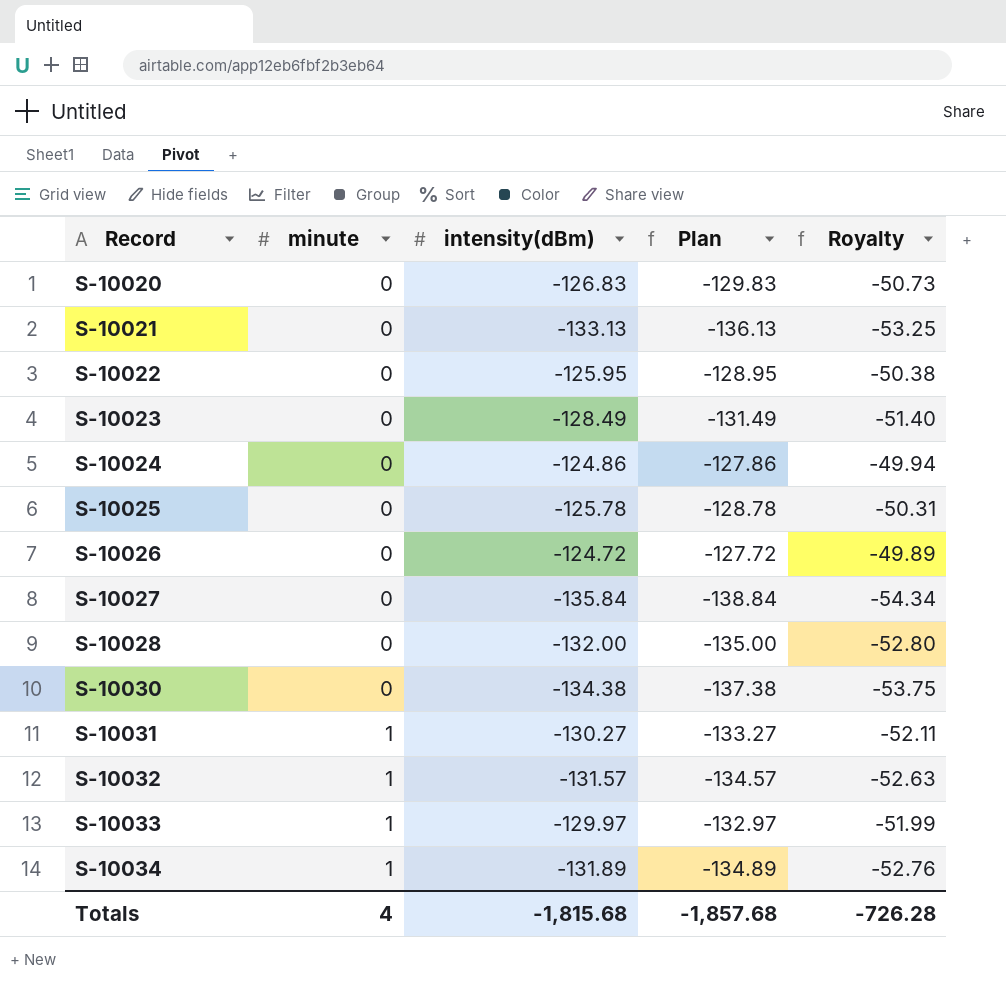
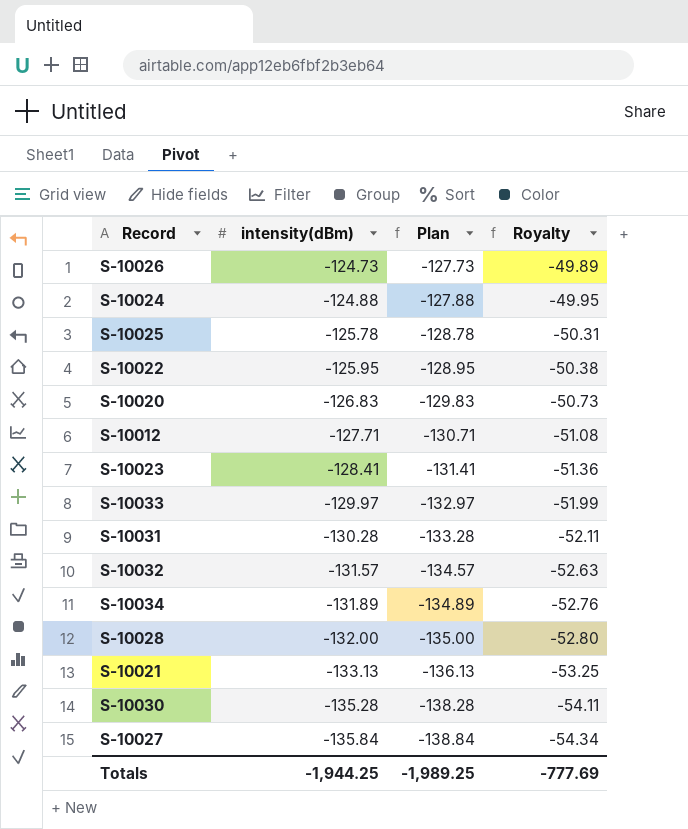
row order: Record ascending -> intensity(dBm) descending
column minute | position: 2 -> none
S-10026 | intensity(dBm): -124.72 -> -124.73
S-10026 | Plan: -127.72 -> -127.73
S-10024 | intensity(dBm): -124.86 -> -124.88
S-10024 | Plan: -127.86 -> -127.88
S-10024 | Royalty: -49.94 -> -49.95
row S-10012: none -> -127.71 | -130.71 | -51.08
S-10023 | intensity(dBm): -128.49 -> -128.41
S-10023 | Plan: -131.49 -> -131.41
S-10023 | Royalty: -51.40 -> -51.36
S-10031 | intensity(dBm): -130.27 -> -130.28
S-10031 | Plan: -133.27 -> -133.28
S-10030 | intensity(dBm): -134.38 -> -135.28
S-10030 | Plan: -137.38 -> -138.28
S-10030 | Royalty: -53.75 -> -54.11
Totals | intensity(dBm): -1,815.68 -> -1,944.25
Totals | Plan: -1,857.68 -> -1,989.25
Totals | Royalty: -726.28 -> -777.69

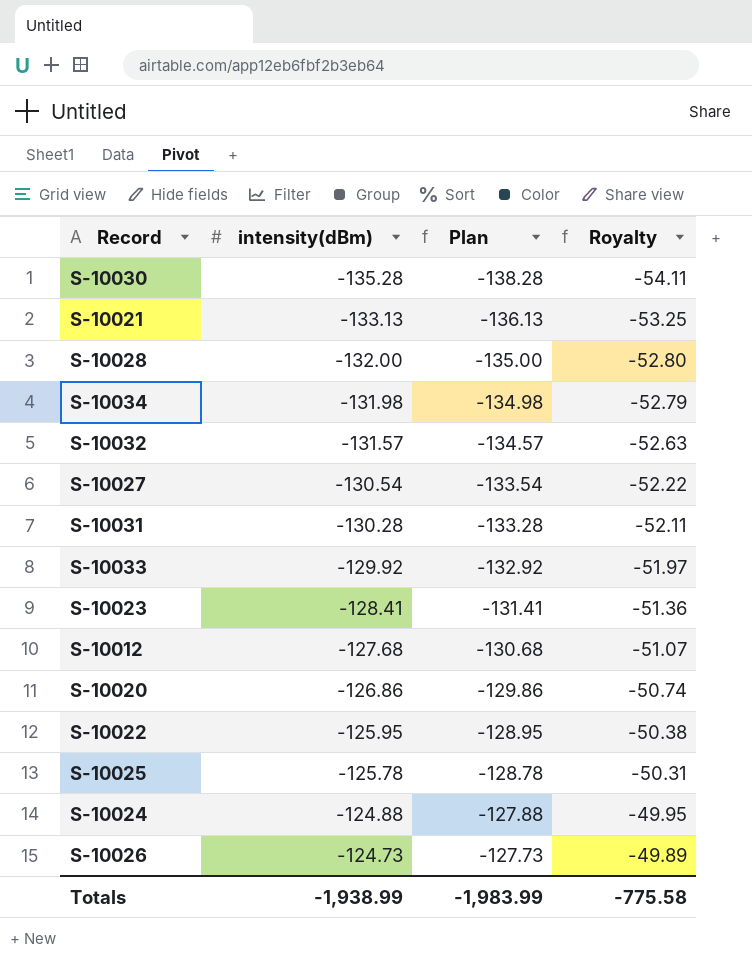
row order: intensity(dBm) descending -> intensity(dBm) ascending
S-10034 | intensity(dBm): -131.89 -> -131.98
S-10034 | Plan: -134.89 -> -134.98
S-10034 | Royalty: -52.76 -> -52.79
S-10027 | intensity(dBm): -135.84 -> -130.54
S-10027 | Plan: -138.84 -> -133.54
S-10027 | Royalty: -54.34 -> -52.22
S-10033 | intensity(dBm): -129.97 -> -129.92
S-10033 | Plan: -132.97 -> -132.92
S-10033 | Royalty: -51.99 -> -51.97
S-10012 | intensity(dBm): -127.71 -> -127.68
S-10012 | Plan: -130.71 -> -130.68
S-10012 | Royalty: -51.08 -> -51.07
S-10020 | intensity(dBm): -126.83 -> -126.86
S-10020 | Plan: -129.83 -> -129.86
S-10020 | Royalty: -50.73 -> -50.74
Totals | intensity(dBm): -1,944.25 -> -1,938.99
Totals | Plan: -1,989.25 -> -1,983.99
Totals | Royalty: -777.69 -> -775.58

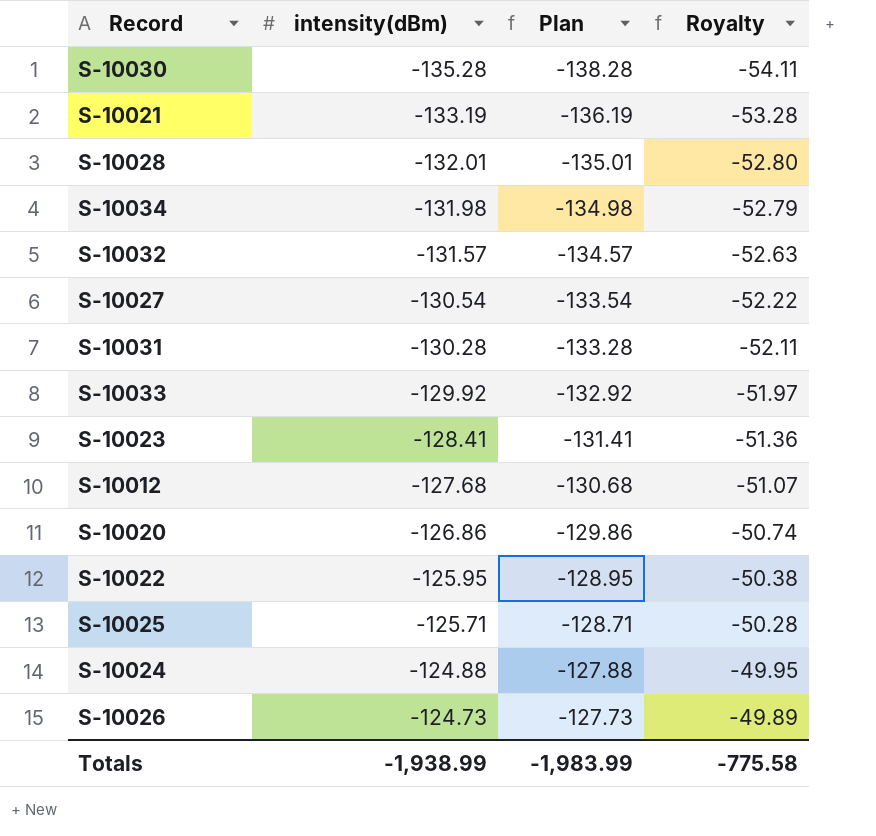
S-10021 | intensity(dBm): -133.13 -> -133.19
S-10021 | Plan: -136.13 -> -136.19
S-10021 | Royalty: -53.25 -> -53.28
S-10028 | intensity(dBm): -132.00 -> -132.01
S-10028 | Plan: -135.00 -> -135.01
S-10025 | intensity(dBm): -125.78 -> -125.71
S-10025 | Plan: -128.78 -> -128.71
S-10025 | Royalty: -50.31 -> -50.28

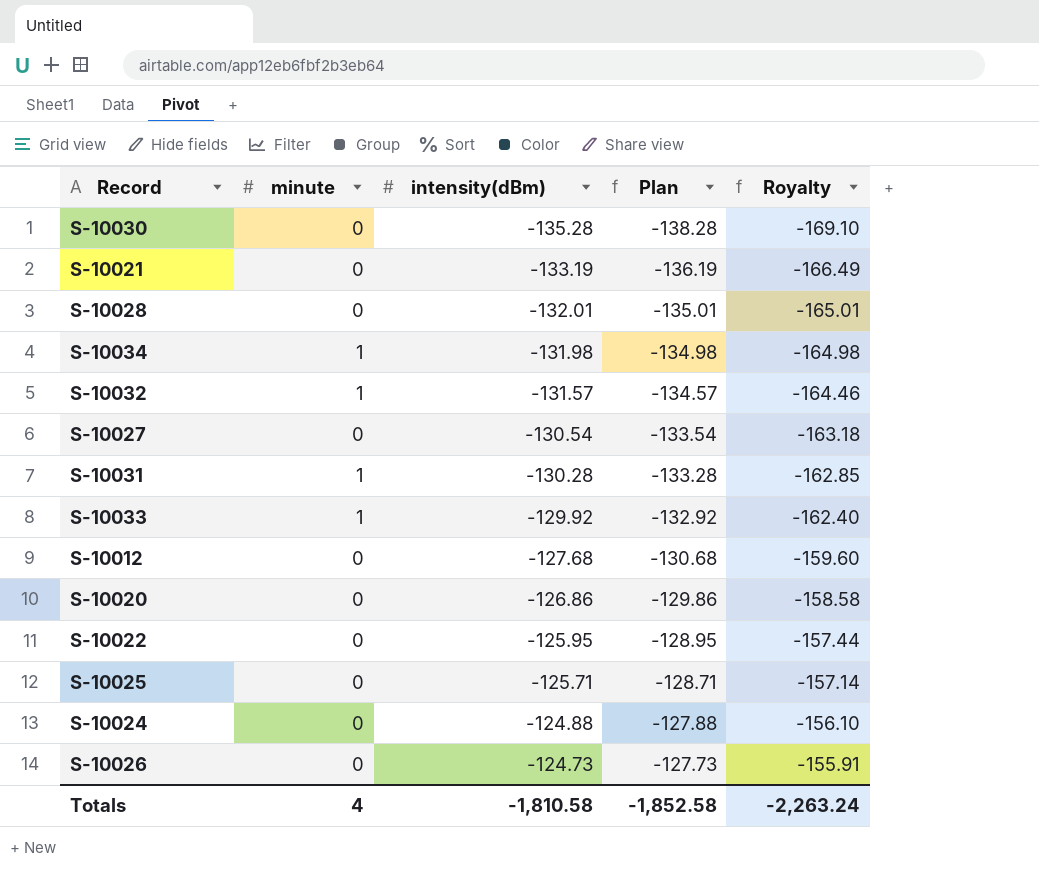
column minute | position: none -> 2
column Royalty | formula: [intensity(dBm)] * 0.4 -> [intensity(dBm)] * 1.25
row S-10023: -128.41 | -131.41 | -51.36 -> none
Totals | intensity(dBm): -1,938.99 -> -1,810.58
Totals | Plan: -1,983.99 -> -1,852.58
Totals | Royalty: -775.58 -> -2,263.24

